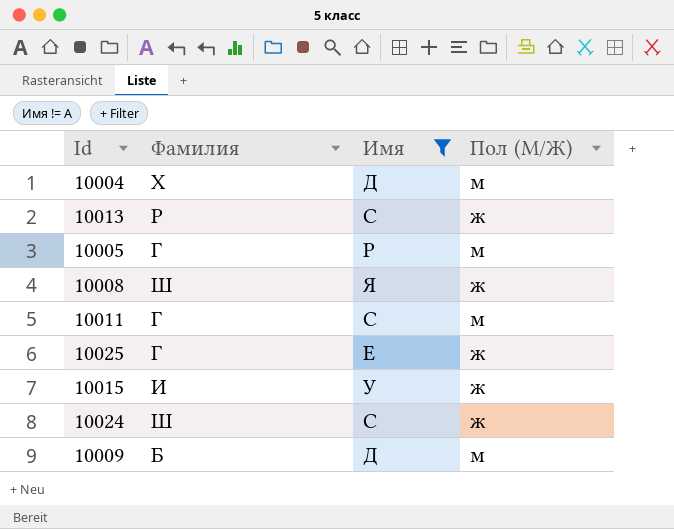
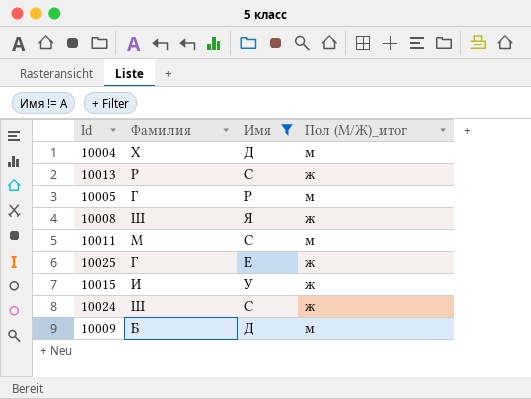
column name: Пол (М/Ж) -> Пол (М/Ж)_итог
10011 | Фамилия: Г -> М

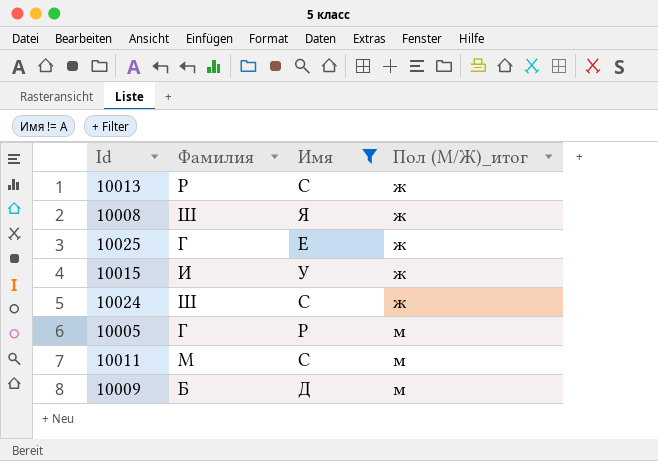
row order: none -> Пол (М/Ж)_итог ascending
row 10004: Х | Д | м -> none

